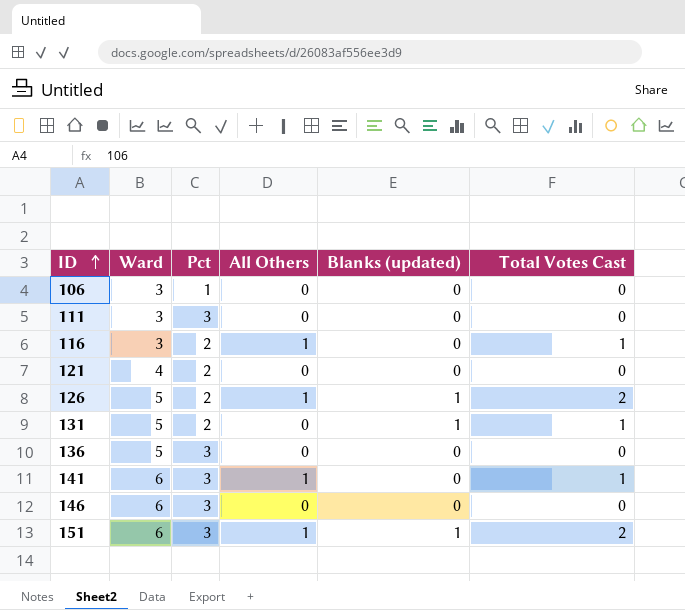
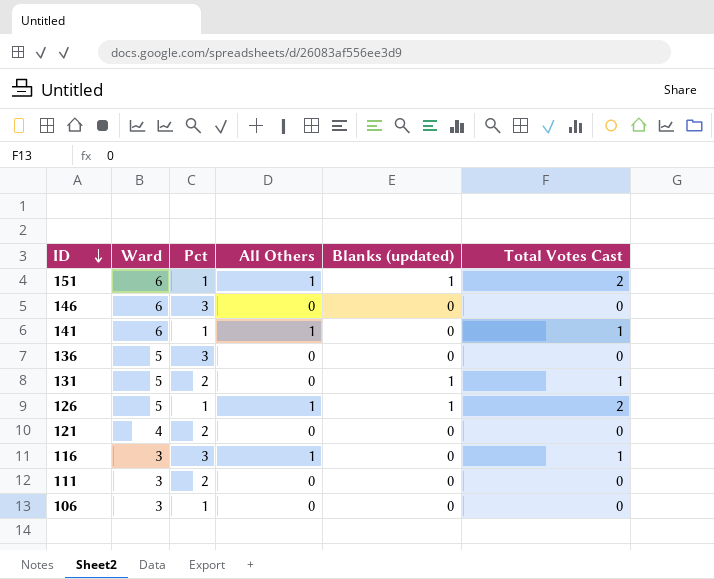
row order: ID ascending -> ID descending
151 | Pct: 3 -> 1
141 | Pct: 3 -> 1
126 | Pct: 2 -> 1
116 | Pct: 2 -> 3
111 | Pct: 3 -> 2

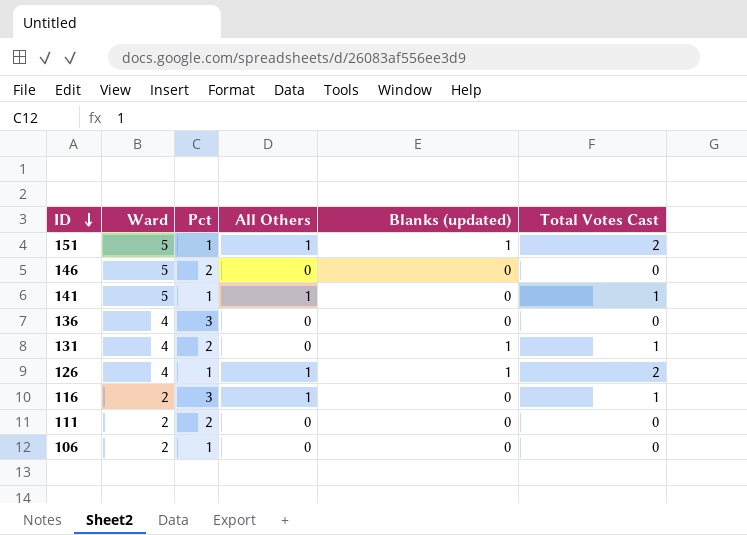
row 121: 4 | 2 | 0 | 0 | 0 -> none
151 | Ward: 6 -> 5
146 | Ward: 6 -> 5
146 | Pct: 3 -> 2
141 | Ward: 6 -> 5
136 | Ward: 5 -> 4
131 | Ward: 5 -> 4
126 | Ward: 5 -> 4
116 | Ward: 3 -> 2
111 | Ward: 3 -> 2
106 | Ward: 3 -> 2

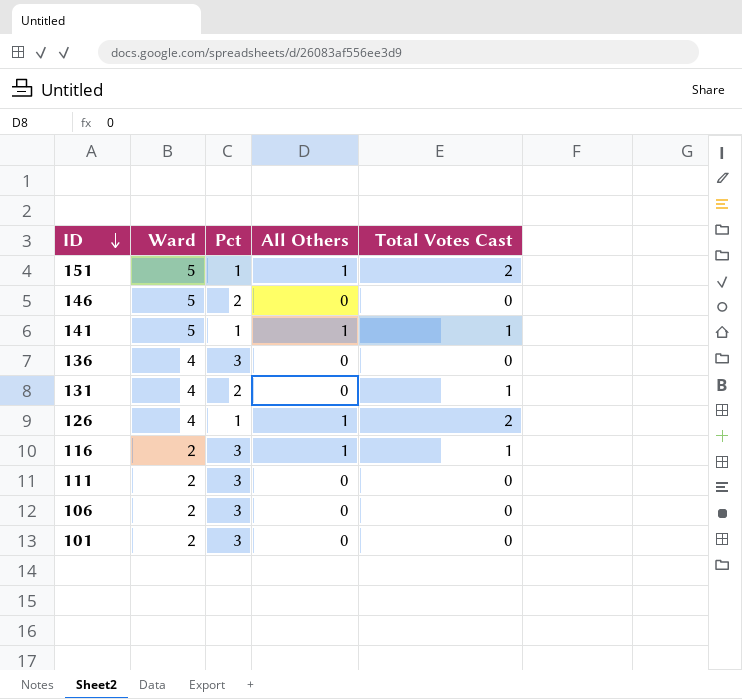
column Blanks (updated) | position: 5 -> none
111 | Pct: 2 -> 3
106 | Pct: 1 -> 3
row 101: none -> 2 | 3 | 0 | 0

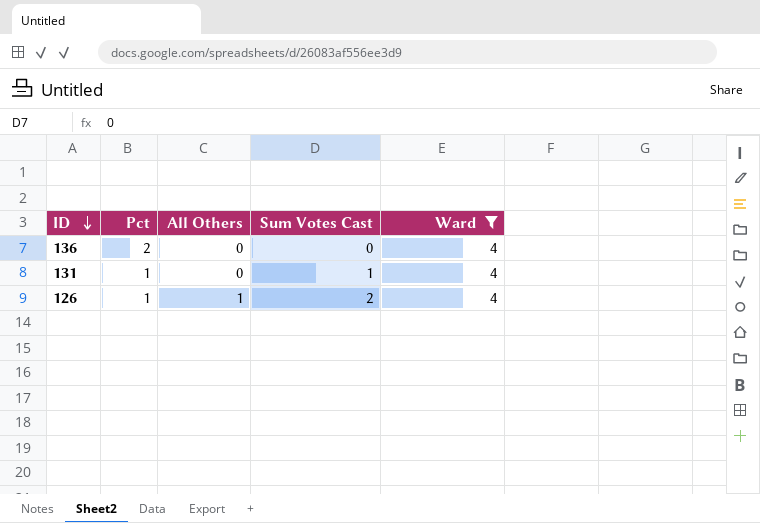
filter: none -> Ward = 4
column name: Total Votes Cast -> Sum Votes Cast
column Ward | position: 2 -> 5
136 | Pct: 3 -> 2
131 | Pct: 2 -> 1

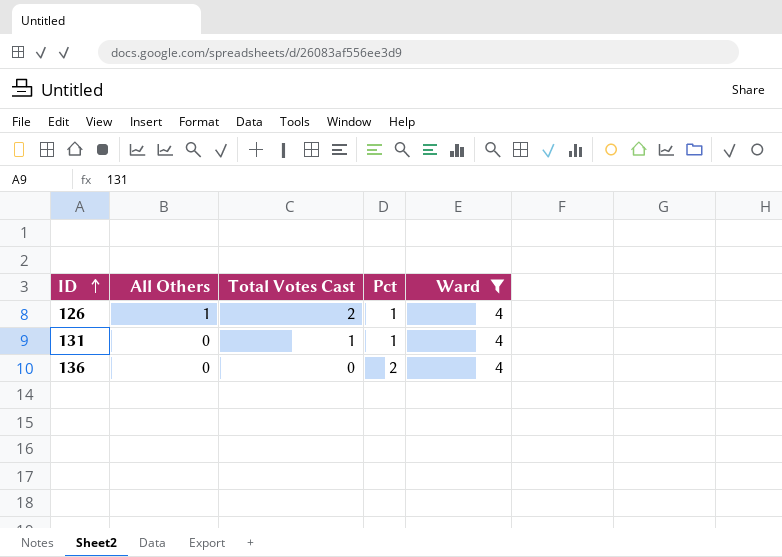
row order: ID descending -> ID ascending
column name: Sum Votes Cast -> Total Votes Cast
column Pct | position: 2 -> 4

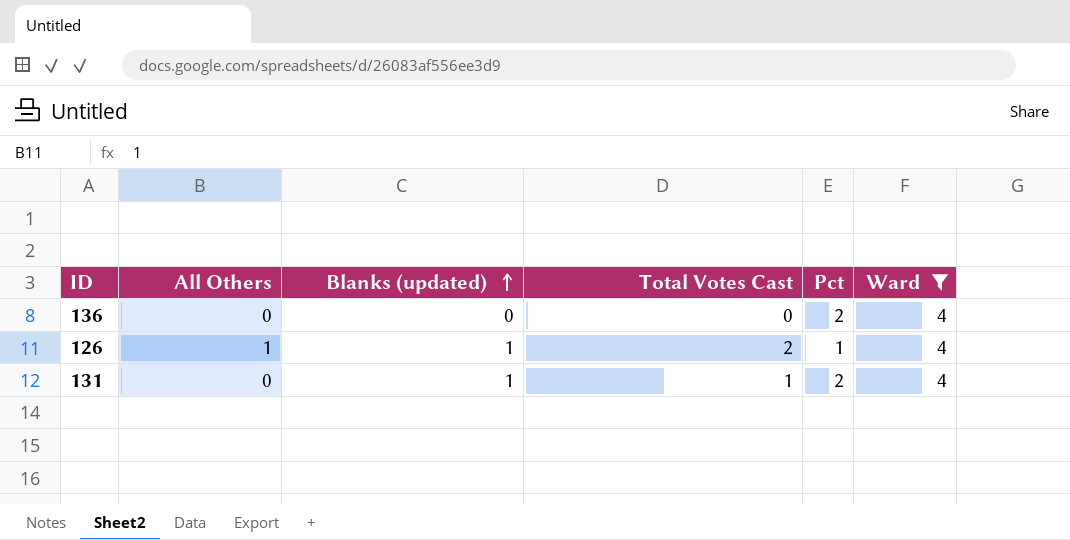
row order: ID ascending -> Blanks (updated) ascending
column Blanks (updated) | position: none -> 3
131 | Pct: 1 -> 2

